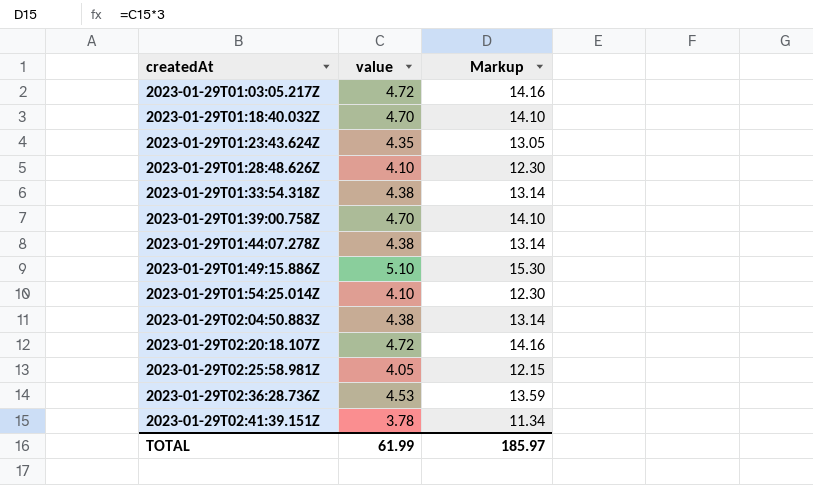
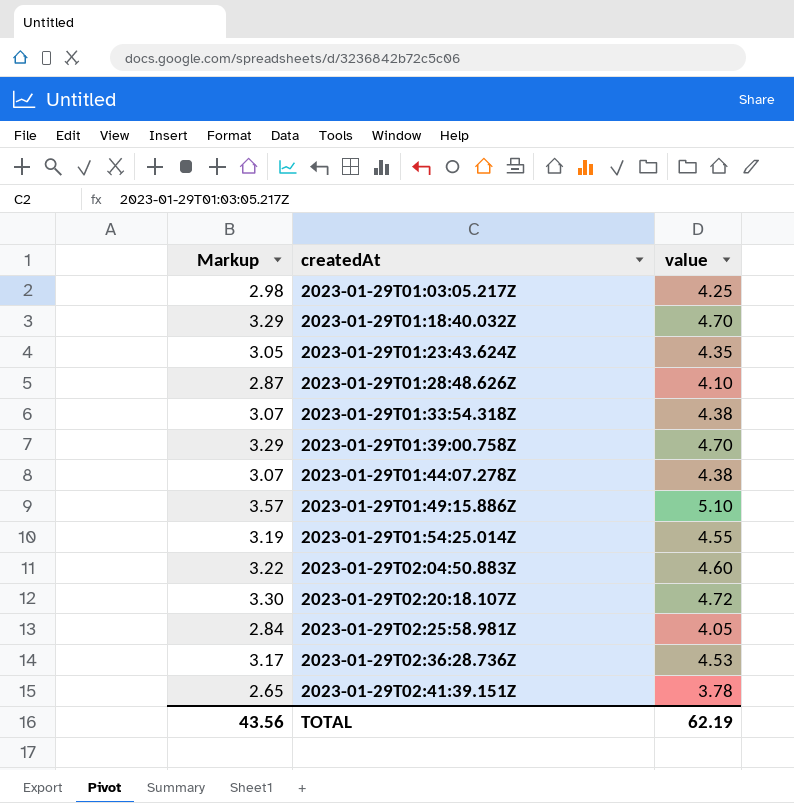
column Markup | formula: [value] * 3 -> [value] * 0.7
column Markup | position: 3 -> 1
2023-01-29T01:03:05.217Z | value: 4.72 -> 4.25
2023-01-29T01:54:25.014Z | value: 4.10 -> 4.55
2023-01-29T02:04:50.883Z | value: 4.38 -> 4.60
TOTAL | Markup: 185.97 -> 43.56
TOTAL | value: 61.99 -> 62.19

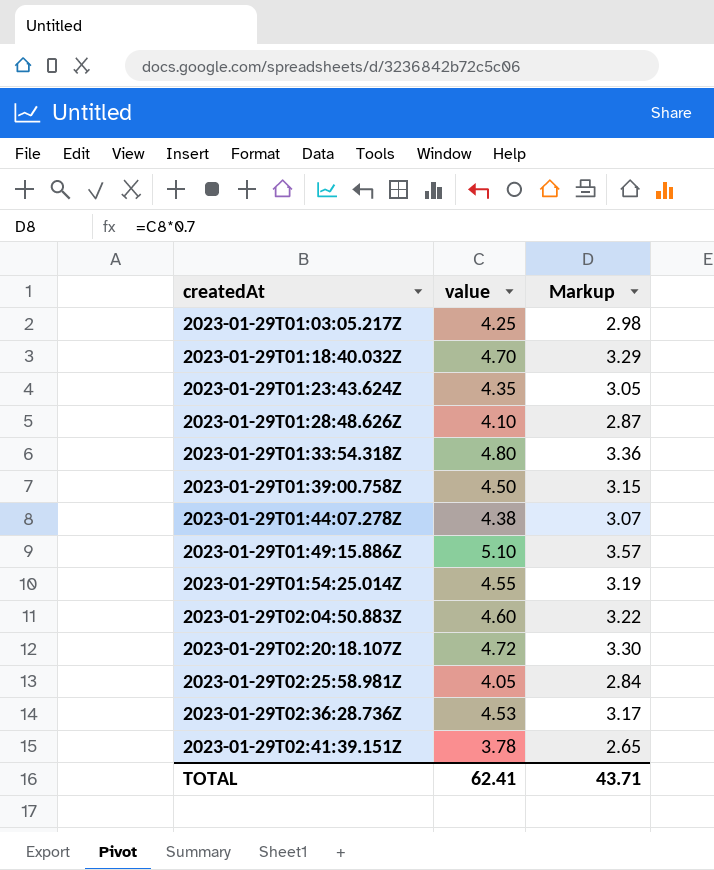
column Markup | position: 1 -> 3
2023-01-29T01:33:54.318Z | value: 4.38 -> 4.80
2023-01-29T01:33:54.318Z | Markup: 3.07 -> 3.36
2023-01-29T01:39:00.758Z | value: 4.70 -> 4.50
2023-01-29T01:39:00.758Z | Markup: 3.29 -> 3.15
TOTAL | value: 62.19 -> 62.41
TOTAL | Markup: 43.56 -> 43.71

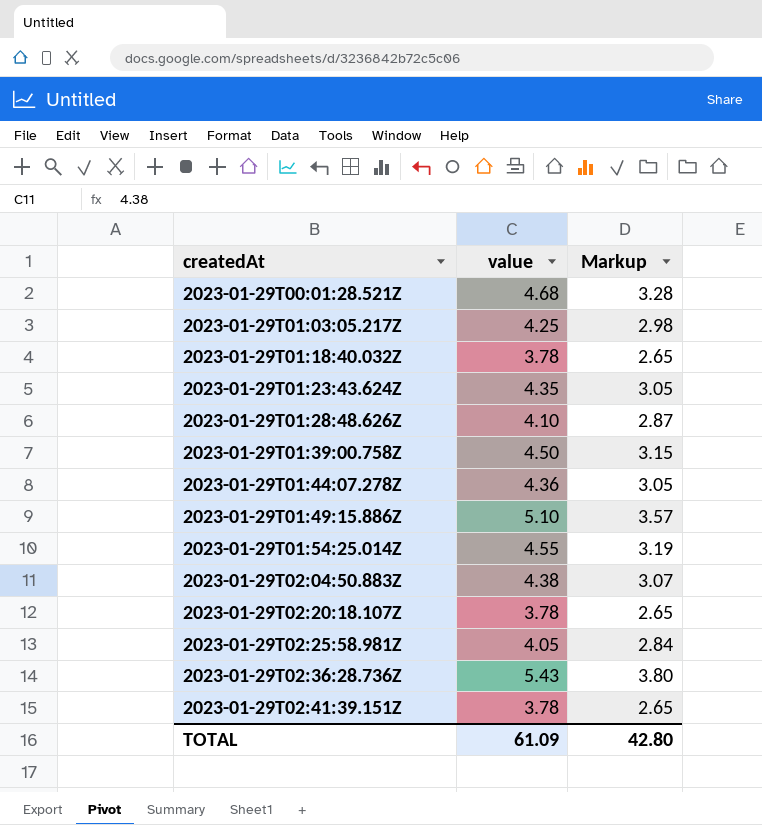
row 2023-01-29T01:33:54.318Z: 4.80 | 3.36 -> none
row 2023-01-29T00:01:28.521Z: none -> 4.68 | 3.28
2023-01-29T01:18:40.032Z | value: 4.70 -> 3.78
2023-01-29T01:18:40.032Z | Markup: 3.29 -> 2.65
2023-01-29T01:44:07.278Z | value: 4.38 -> 4.36
2023-01-29T01:44:07.278Z | Markup: 3.07 -> 3.05
2023-01-29T02:04:50.883Z | value: 4.60 -> 4.38
2023-01-29T02:04:50.883Z | Markup: 3.22 -> 3.07
2023-01-29T02:20:18.107Z | value: 4.72 -> 3.78
2023-01-29T02:20:18.107Z | Markup: 3.30 -> 2.65
2023-01-29T02:36:28.736Z | value: 4.53 -> 5.43
2023-01-29T02:36:28.736Z | Markup: 3.17 -> 3.80
TOTAL | value: 62.41 -> 61.09
TOTAL | Markup: 43.71 -> 42.80

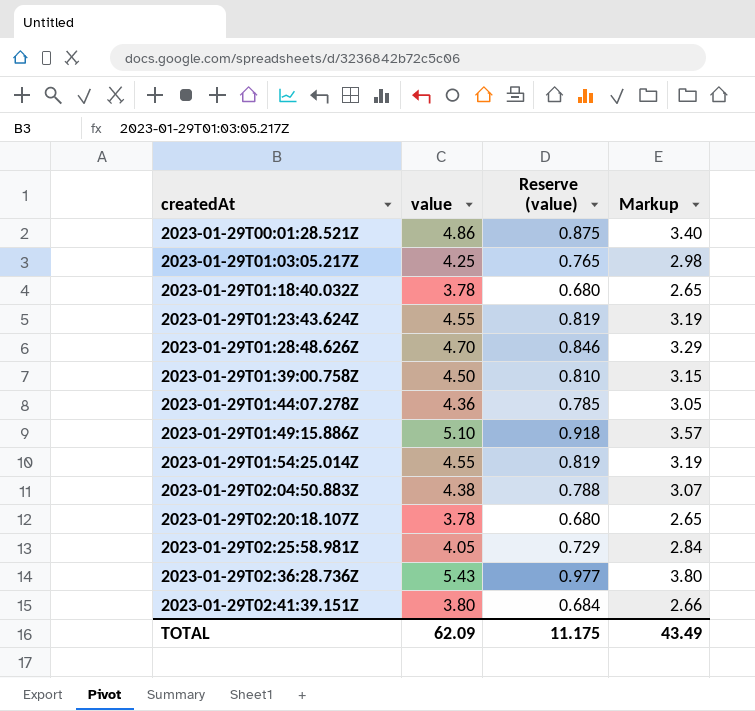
column Reserve (value) | formula: none -> [value] * 0.18
2023-01-29T00:01:28.521Z | value: 4.68 -> 4.86
2023-01-29T00:01:28.521Z | Markup: 3.28 -> 3.40
2023-01-29T01:23:43.624Z | value: 4.35 -> 4.55
2023-01-29T01:23:43.624Z | Markup: 3.05 -> 3.19
2023-01-29T01:28:48.626Z | value: 4.10 -> 4.70
2023-01-29T01:28:48.626Z | Markup: 2.87 -> 3.29
2023-01-29T02:41:39.151Z | value: 3.78 -> 3.80
2023-01-29T02:41:39.151Z | Markup: 2.65 -> 2.66
TOTAL | value: 61.09 -> 62.09
TOTAL | Markup: 42.80 -> 43.49

